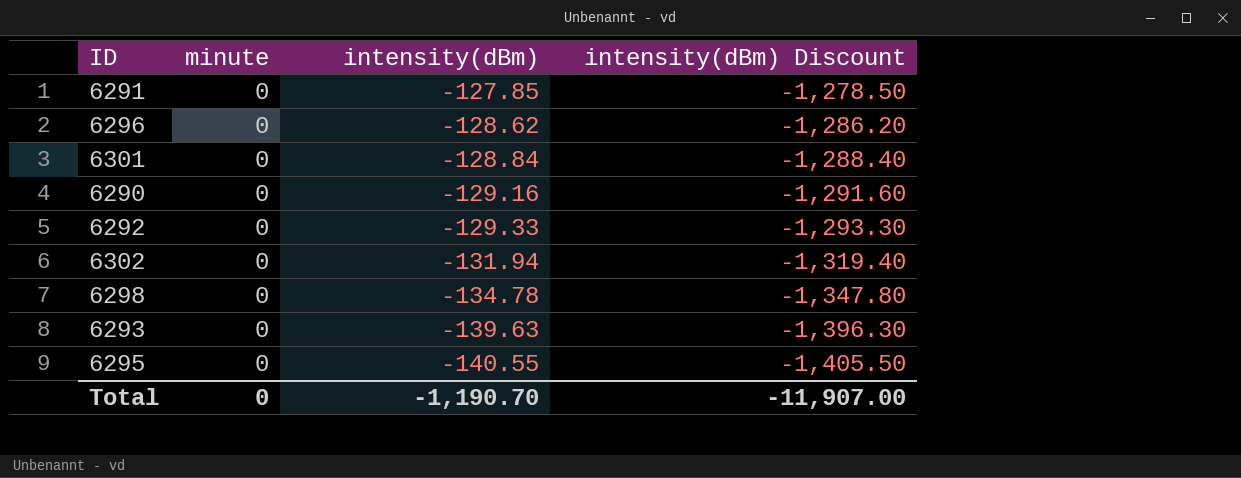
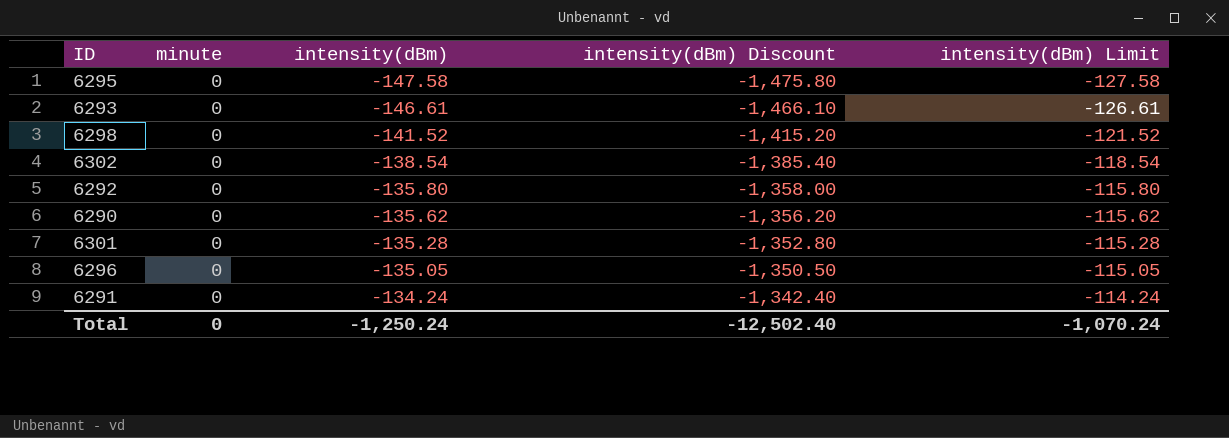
row order: intensity(dBm) descending -> intensity(dBm) ascending
column intensity(dBm) Limit | formula: none -> [intensity(dBm)] + 20
6295 | intensity(dBm): -140.55 -> -147.58
6295 | intensity(dBm) Discount: -1,405.50 -> -1,475.80
6293 | intensity(dBm): -139.63 -> -146.61
6293 | intensity(dBm) Discount: -1,396.30 -> -1,466.10
6298 | intensity(dBm): -134.78 -> -141.52
6298 | intensity(dBm) Discount: -1,347.80 -> -1,415.20
6302 | intensity(dBm): -131.94 -> -138.54
6302 | intensity(dBm) Discount: -1,319.40 -> -1,385.40
6292 | intensity(dBm): -129.33 -> -135.80
6292 | intensity(dBm) Discount: -1,293.30 -> -1,358.00
6290 | intensity(dBm): -129.16 -> -135.62
6290 | intensity(dBm) Discount: -1,291.60 -> -1,356.20
6301 | intensity(dBm): -128.84 -> -135.28
6301 | intensity(dBm) Discount: -1,288.40 -> -1,352.80
6296 | intensity(dBm): -128.62 -> -135.05
6296 | intensity(dBm) Discount: -1,286.20 -> -1,350.50
6291 | intensity(dBm): -127.85 -> -134.24
6291 | intensity(dBm) Discount: -1,278.50 -> -1,342.40
Total | intensity(dBm): -1,190.70 -> -1,250.24
Total | intensity(dBm) Discount: -11,907.00 -> -12,502.40

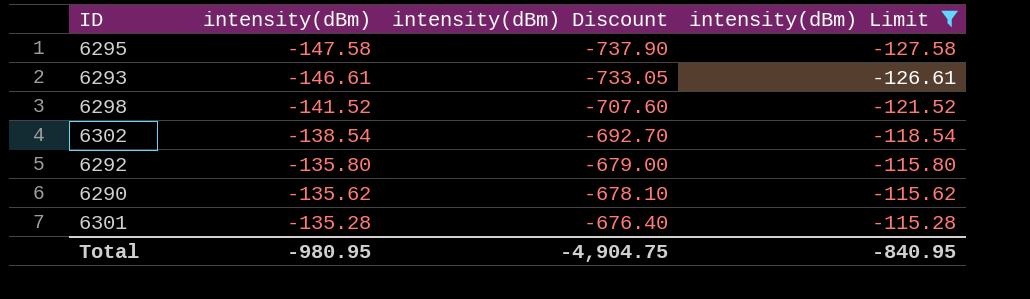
filter: none -> intensity(dBm) Limit <= -115.28
column minute | position: 2 -> none
column intensity(dBm) Discount | formula: [intensity(dBm)] * 10 -> [intensity(dBm)] * 5
Total | intensity(dBm): -1,250.24 -> -980.95
Total | intensity(dBm) Discount: -12,502.40 -> -4,904.75
Total | intensity(dBm) Limit: -1,070.24 -> -840.95

